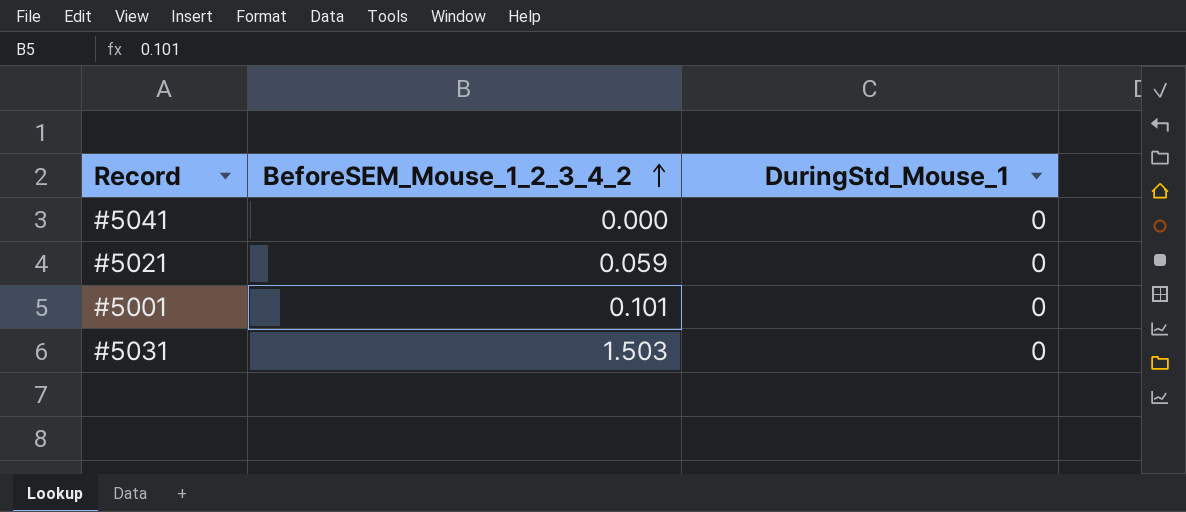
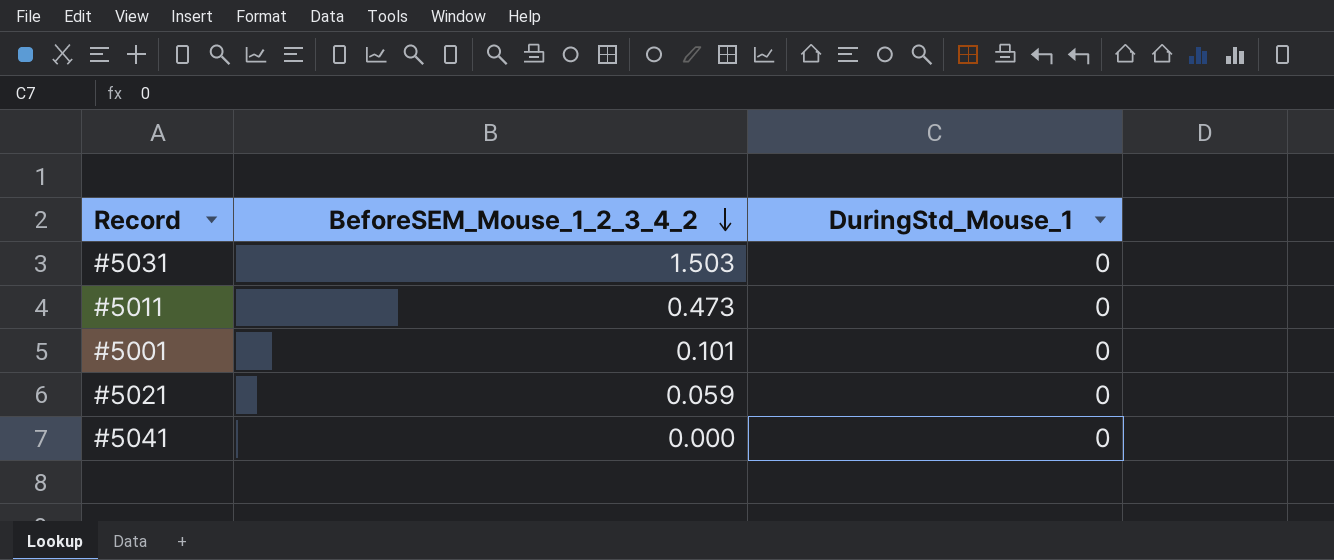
row order: BeforeSEM_Mouse_1_2_3_4_2 ascending -> BeforeSEM_Mouse_1_2_3_4_2 descending
row #5011: none -> 0.473 | 0

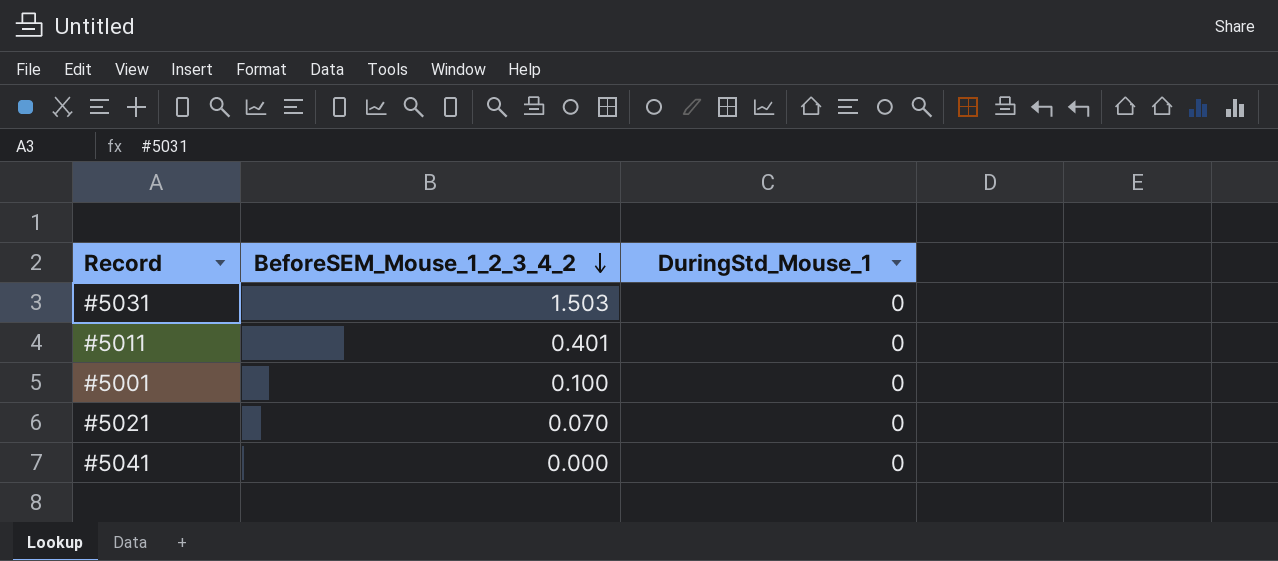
#5011 | BeforeSEM_Mouse_1_2_3_4_2: 0.473 -> 0.401
#5001 | BeforeSEM_Mouse_1_2_3_4_2: 0.101 -> 0.100
#5021 | BeforeSEM_Mouse_1_2_3_4_2: 0.059 -> 0.070

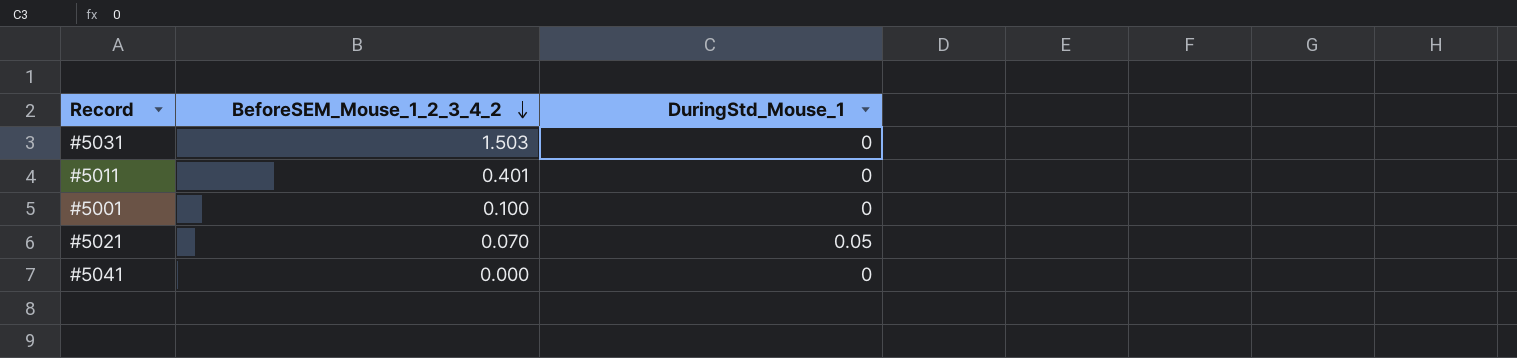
#5021 | DuringStd_Mouse_1: 0 -> 0.05

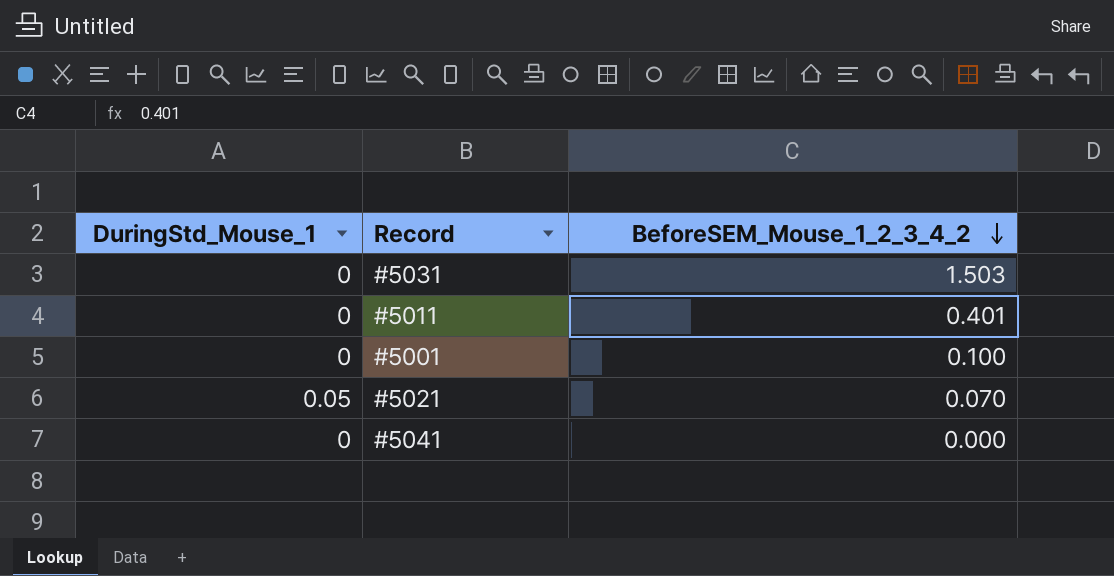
column DuringStd_Mouse_1 | position: 3 -> 1

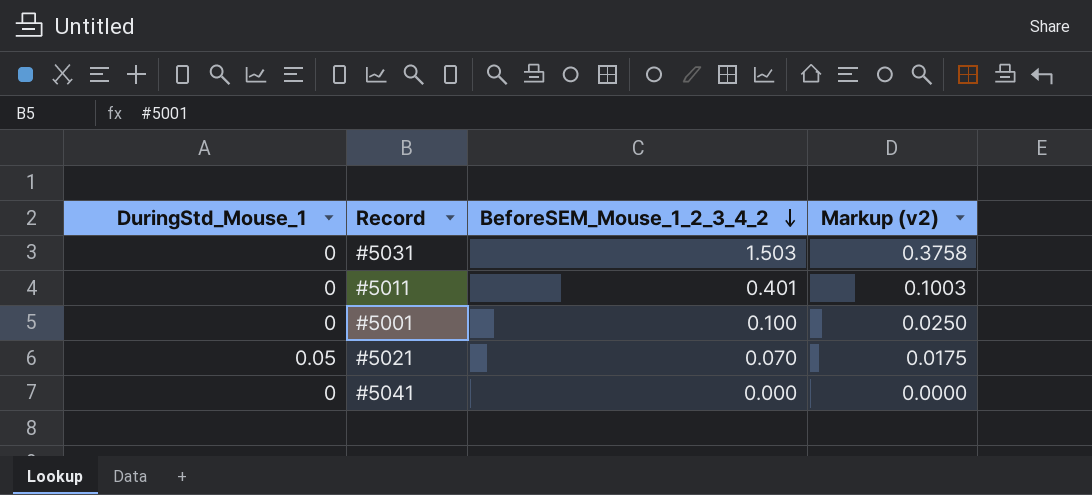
column Markup (v2) | formula: none -> [BeforeSEM_Mouse_1_2_3_4_2] * 0.25

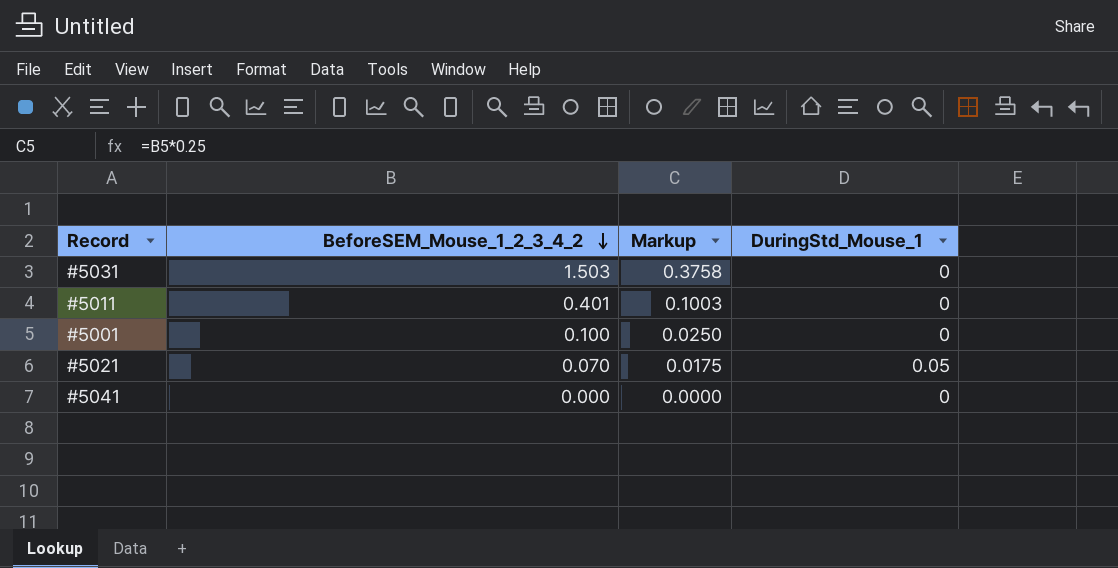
column name: Markup (v2) -> Markup
column DuringStd_Mouse_1 | position: 1 -> 4

